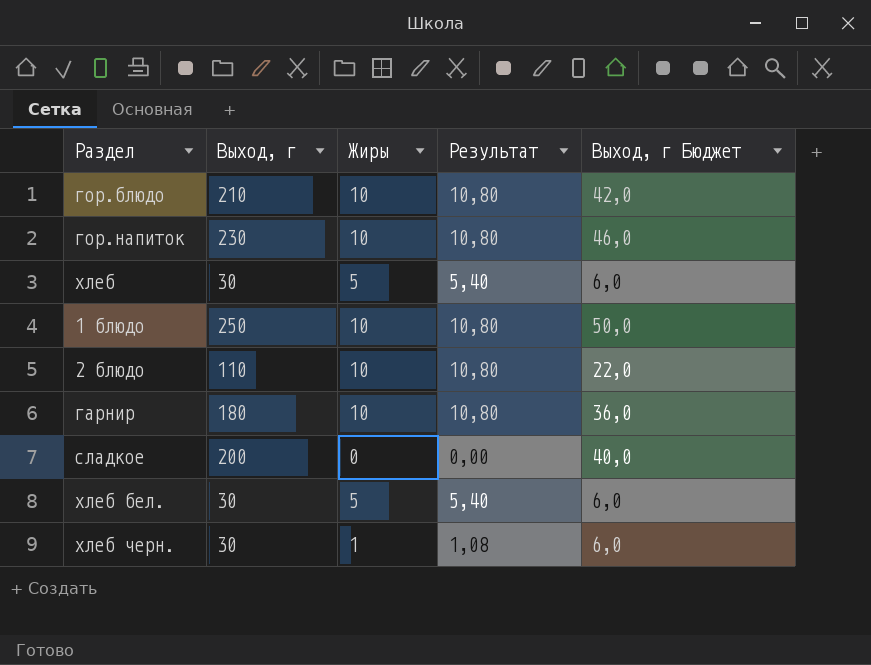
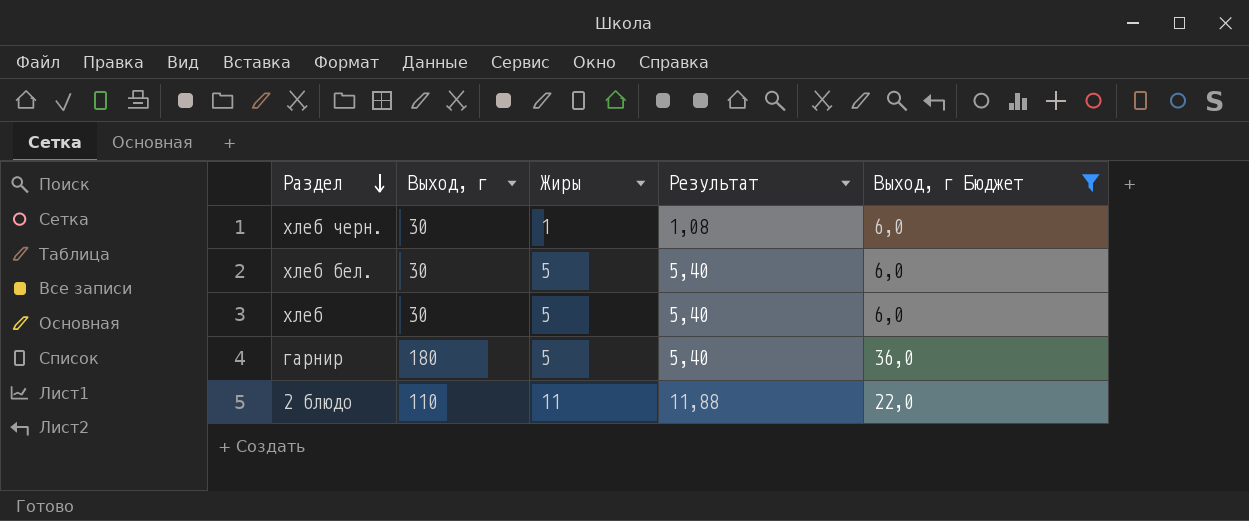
filter: none -> Выход, г Бюджет <= 36,0
row order: none -> Раздел descending
гарнир | Жиры: 10 -> 5
гарнир | Результат: 10,80 -> 5,40
2 блюдо | Жиры: 10 -> 11
2 блюдо | Результат: 10,80 -> 11,88

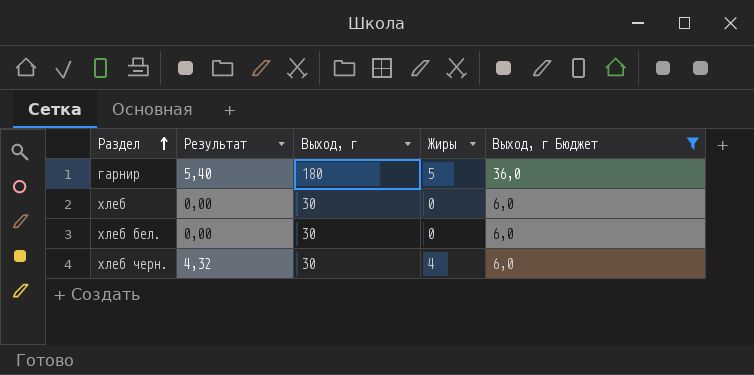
row order: Раздел descending -> Раздел ascending
column Результат | position: 4 -> 2
row 2 блюдо: 110 | 11 | 11,88 | 22,0 -> none
хлеб | Результат: 5,40 -> 0,00
хлеб | Жиры: 5 -> 0
хлеб бел. | Результат: 5,40 -> 0,00
хлеб бел. | Жиры: 5 -> 0
хлеб черн. | Результат: 1,08 -> 4,32
хлеб черн. | Жиры: 1 -> 4

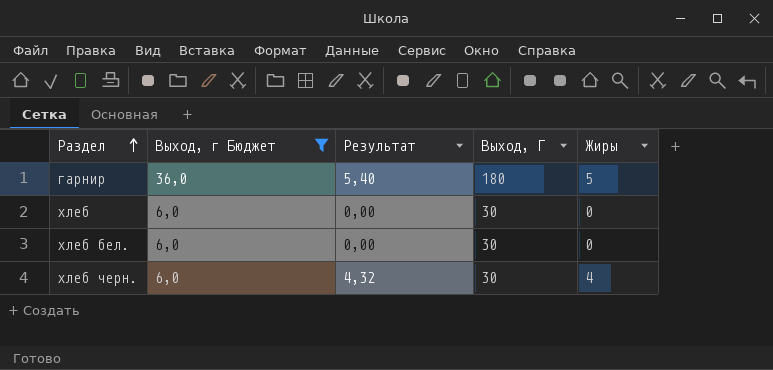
column Выход, г Бюджет | position: 5 -> 2
column name: Выход, г -> Выход, Г

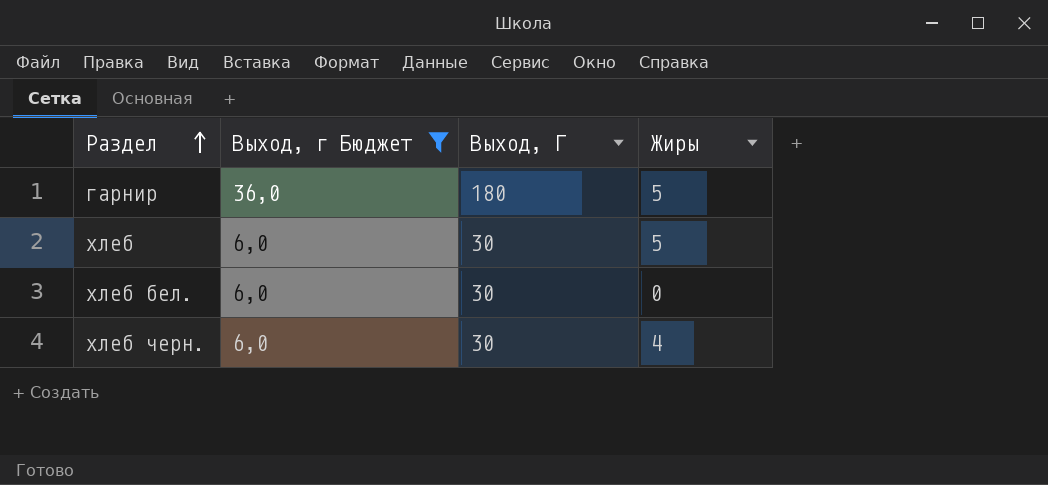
column Результат | formula: [Жиры] * 1,08 -> none
хлеб | Жиры: 0 -> 5

